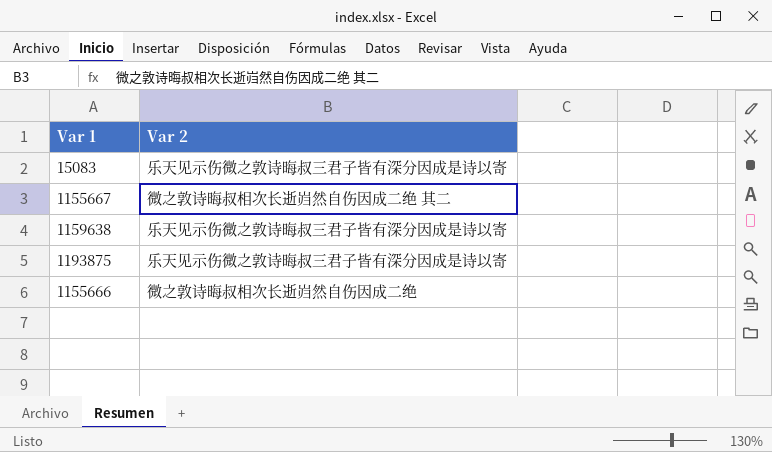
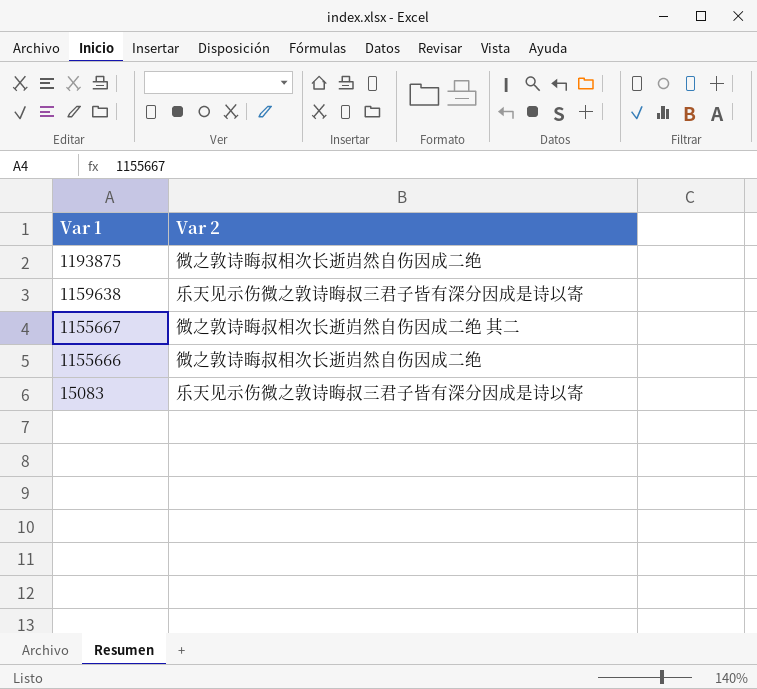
row order: none -> Var 1 descending
1193875 | Var 2: 乐天见示伤微之敦诗晦叔三君子皆有深分因成是诗以寄 -> 微之敦诗晦叔相次长逝岿然自伤因成二绝

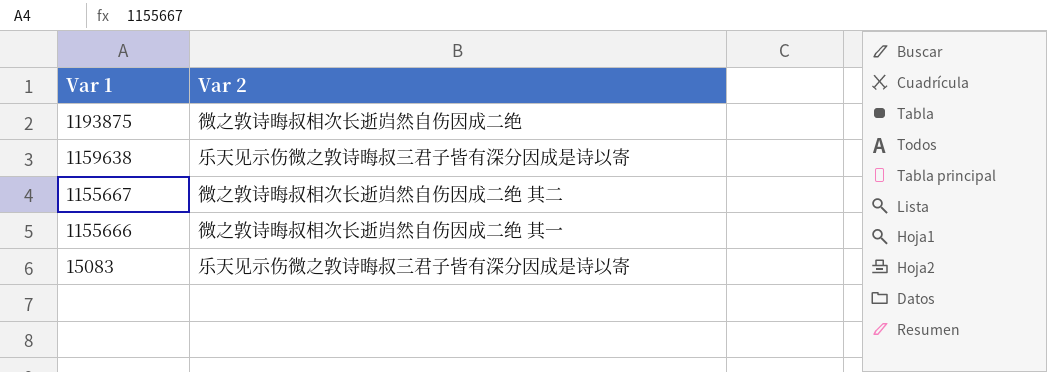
1155666 | Var 2: 微之敦诗晦叔相次长逝岿然自伤因成二绝 -> 微之敦诗晦叔相次长逝岿然自伤因成二绝 其一

